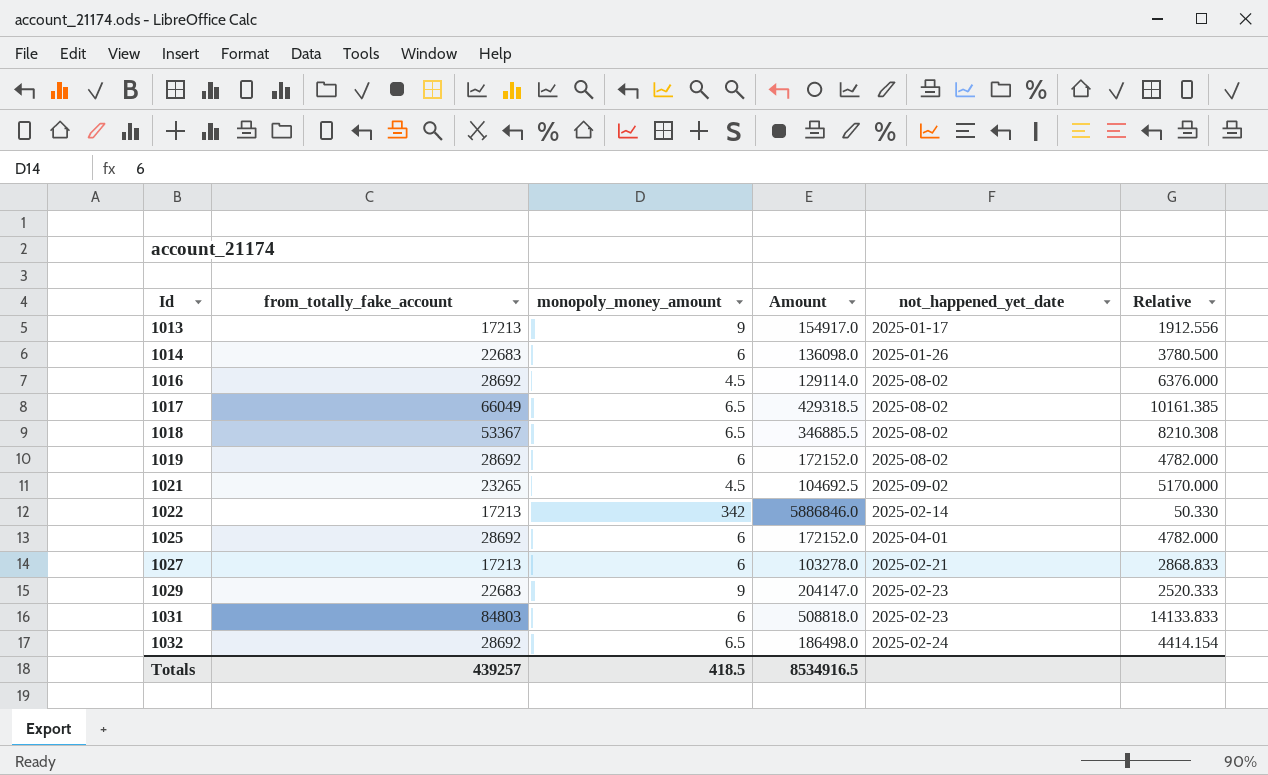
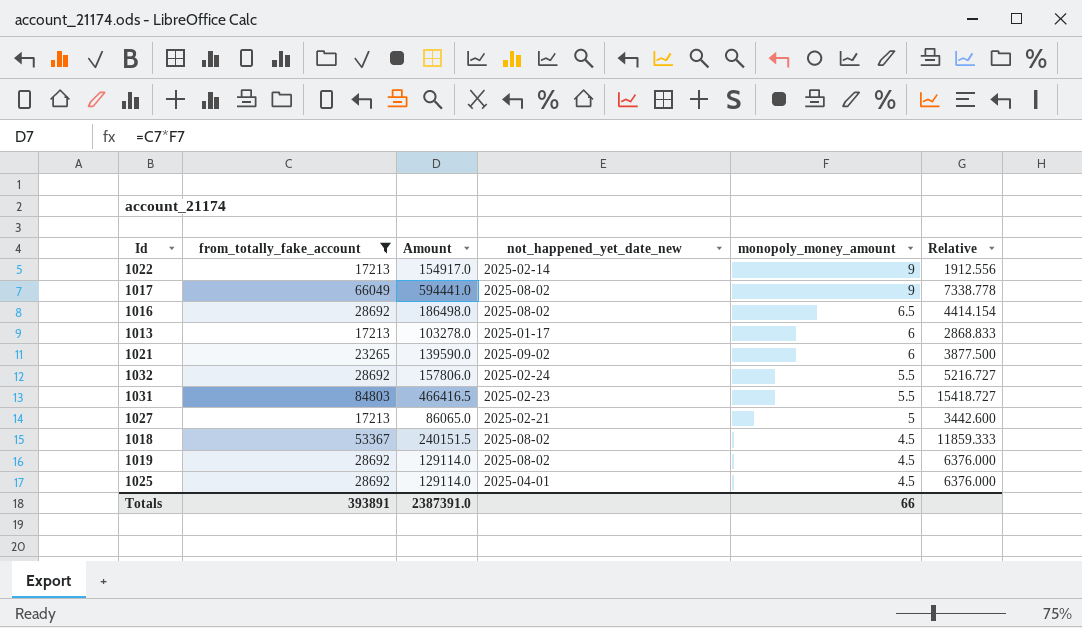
filter: none -> from_totally_fake_account != 22683
row order: Id ascending -> monopoly_money_amount descending
column name: not_happened_yet_date -> not_happened_yet_date_new
column monopoly_money_amount | position: 3 -> 5
1022 | Amount: 5886846.0 -> 154917.0
1022 | monopoly_money_amount: 342 -> 9
1022 | Relative: 50.330 -> 1912.556
1017 | Amount: 429318.5 -> 594441.0
1017 | monopoly_money_amount: 6.5 -> 9
1017 | Relative: 10161.385 -> 7338.778
1016 | Amount: 129114.0 -> 186498.0
1016 | monopoly_money_amount: 4.5 -> 6.5
1016 | Relative: 6376.000 -> 4414.154
1013 | Amount: 154917.0 -> 103278.0
1013 | monopoly_money_amount: 9 -> 6
1013 | Relative: 1912.556 -> 2868.833
1021 | Amount: 104692.5 -> 139590.0
1021 | monopoly_money_amount: 4.5 -> 6
1021 | Relative: 5170.000 -> 3877.500
1032 | Amount: 186498.0 -> 157806.0
1032 | monopoly_money_amount: 6.5 -> 5.5
1032 | Relative: 4414.154 -> 5216.727
1031 | Amount: 508818.0 -> 466416.5
1031 | monopoly_money_amount: 6 -> 5.5
1031 | Relative: 14133.833 -> 15418.727
1027 | Amount: 103278.0 -> 86065.0
1027 | monopoly_money_amount: 6 -> 5
1027 | Relative: 2868.833 -> 3442.600
1018 | Amount: 346885.5 -> 240151.5
1018 | monopoly_money_amount: 6.5 -> 4.5
1018 | Relative: 8210.308 -> 11859.333
1019 | Amount: 172152.0 -> 129114.0
1019 | monopoly_money_amount: 6 -> 4.5
1019 | Relative: 4782.000 -> 6376.000
1025 | Amount: 172152.0 -> 129114.0
1025 | monopoly_money_amount: 6 -> 4.5
1025 | Relative: 4782.000 -> 6376.000
Totals | from_totally_fake_account: 439257 -> 393891
Totals | Amount: 8534916.5 -> 2387391.0
Totals | monopoly_money_amount: 418.5 -> 66

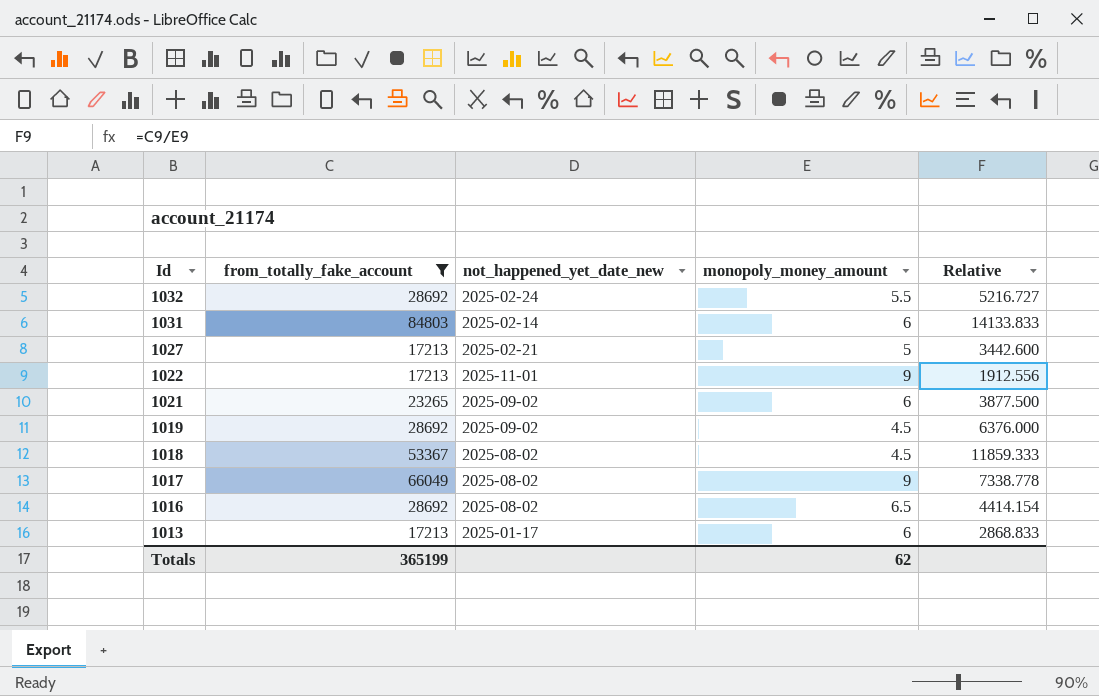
row order: monopoly_money_amount descending -> Id descending
column Amount | formula: [from_totally_fake_account] * [monopoly_money_amount] -> none
row 1025: 28692 | 129114.0 | 2025-04-01 | 4.5 | 6376.000 -> none
1031 | not_happened_yet_date_new: 2025-02-23 -> 2025-02-14
1031 | monopoly_money_amount: 5.5 -> 6
1031 | Relative: 15418.727 -> 14133.833
1022 | not_happened_yet_date_new: 2025-02-14 -> 2025-11-01
1019 | not_happened_yet_date_new: 2025-08-02 -> 2025-09-02
Totals | from_totally_fake_account: 393891 -> 365199
Totals | monopoly_money_amount: 66 -> 62

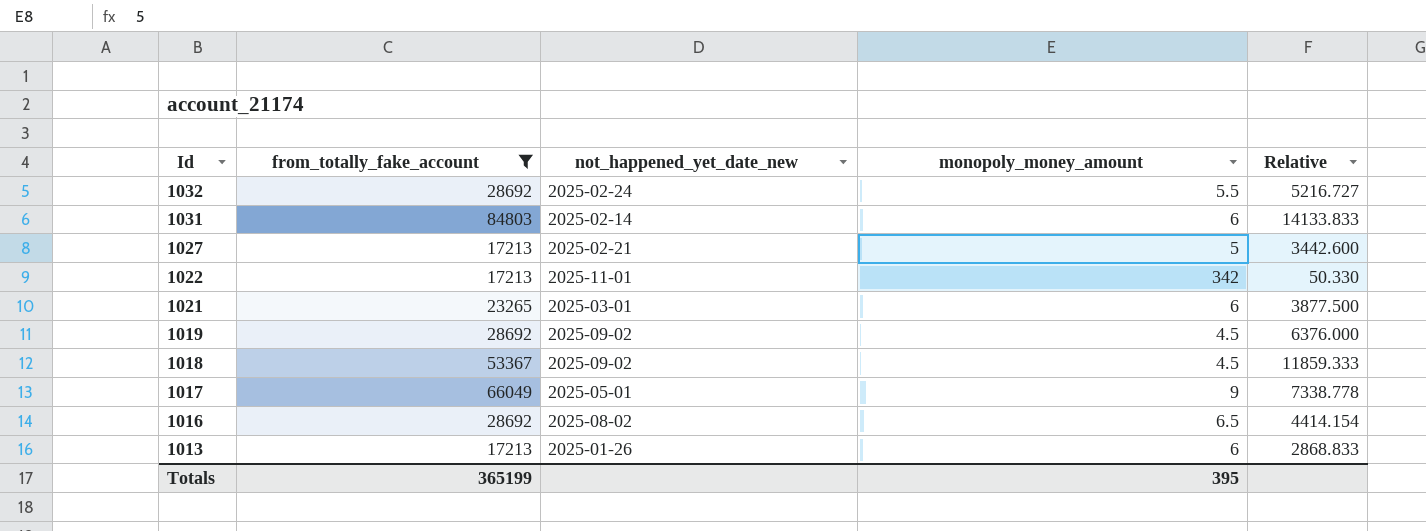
1022 | monopoly_money_amount: 9 -> 342
1022 | Relative: 1912.556 -> 50.330
1021 | not_happened_yet_date_new: 2025-09-02 -> 2025-03-01
1018 | not_happened_yet_date_new: 2025-08-02 -> 2025-09-02
1017 | not_happened_yet_date_new: 2025-08-02 -> 2025-05-01
1013 | not_happened_yet_date_new: 2025-01-17 -> 2025-01-26
Totals | monopoly_money_amount: 62 -> 395

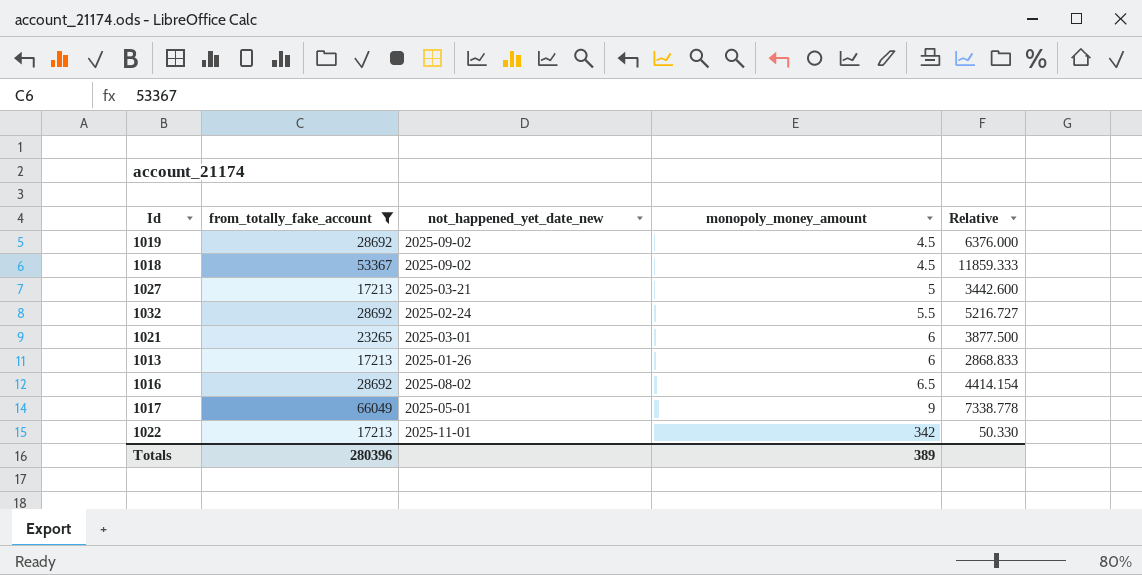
row order: Id descending -> monopoly_money_amount ascending
row 1031: 84803 | 2025-02-14 | 6 | 14133.833 -> none
1027 | not_happened_yet_date_new: 2025-02-21 -> 2025-03-21
Totals | from_totally_fake_account: 365199 -> 280396
Totals | monopoly_money_amount: 395 -> 389

